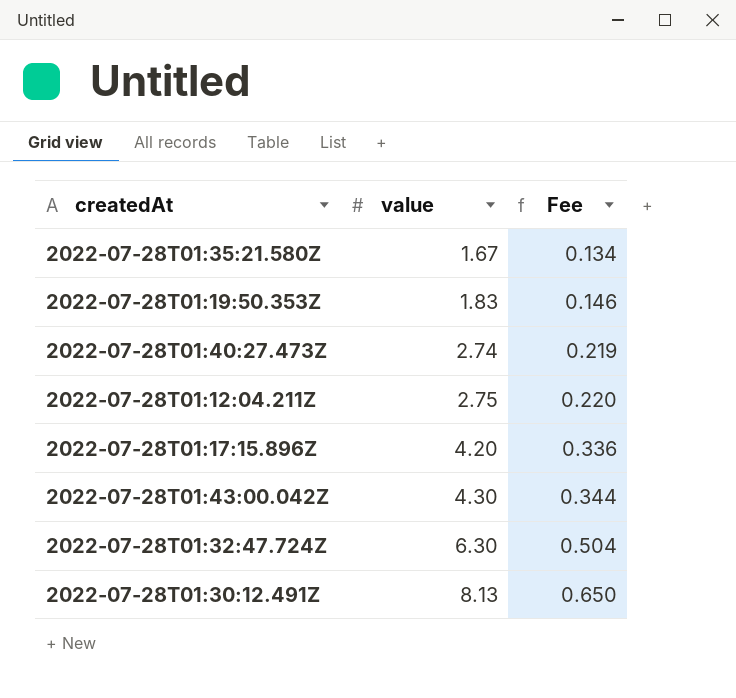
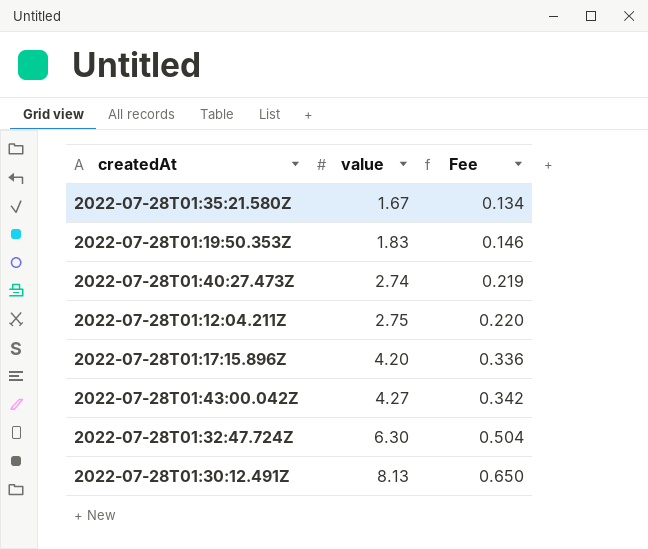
2022-07-28T01:43:00.042Z | value: 4.30 -> 4.27
2022-07-28T01:43:00.042Z | Fee: 0.344 -> 0.342

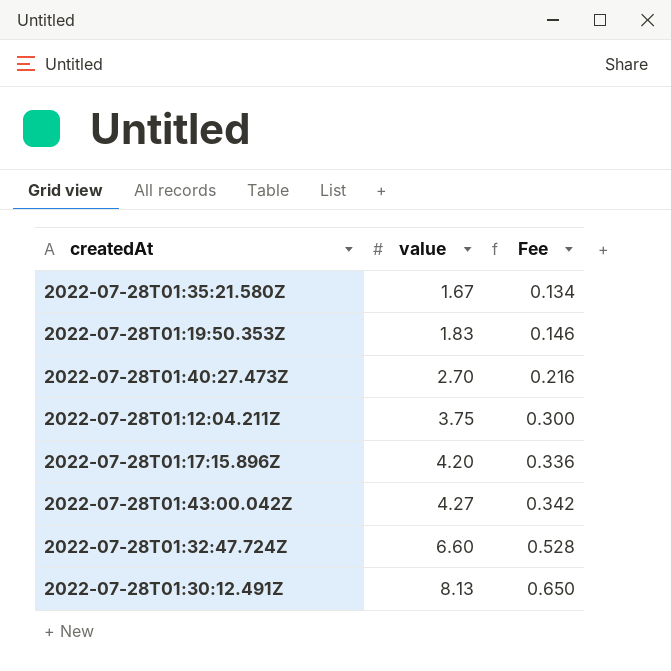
2022-07-28T01:40:27.473Z | value: 2.74 -> 2.70
2022-07-28T01:40:27.473Z | Fee: 0.219 -> 0.216
2022-07-28T01:12:04.211Z | value: 2.75 -> 3.75
2022-07-28T01:12:04.211Z | Fee: 0.220 -> 0.300
2022-07-28T01:32:47.724Z | value: 6.30 -> 6.60
2022-07-28T01:32:47.724Z | Fee: 0.504 -> 0.528

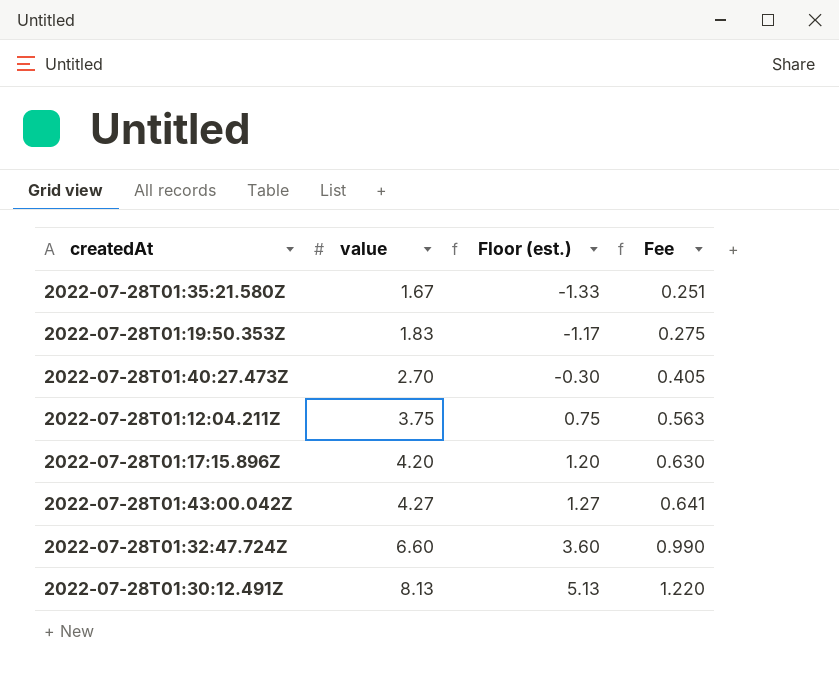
column Floor (est.) | formula: none -> [value] - 3
column Fee | formula: [value] * 0.08 -> [value] * 0.15

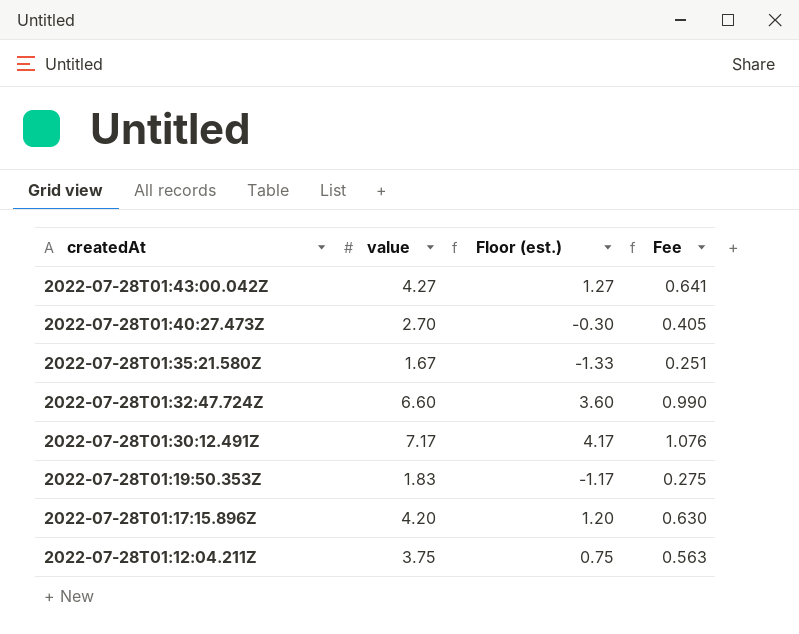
row order: value ascending -> createdAt descending
2022-07-28T01:30:12.491Z | value: 8.13 -> 7.17
2022-07-28T01:30:12.491Z | Floor (est.): 5.13 -> 4.17
2022-07-28T01:30:12.491Z | Fee: 1.220 -> 1.076

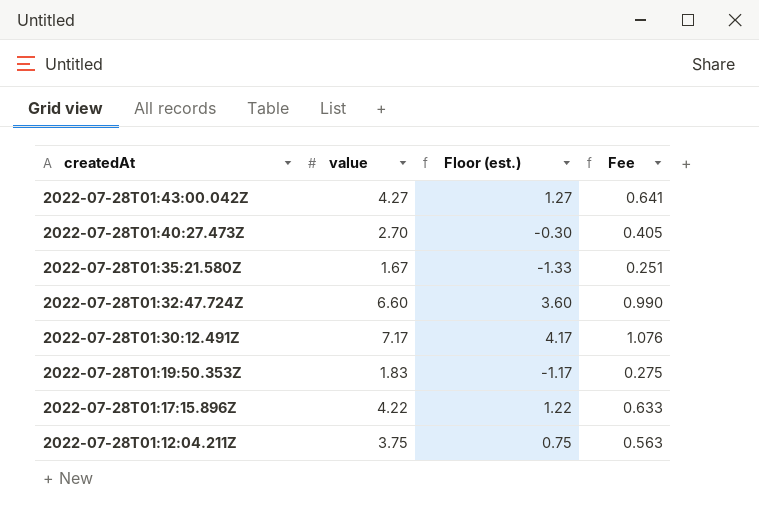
2022-07-28T01:17:15.896Z | value: 4.20 -> 4.22
2022-07-28T01:17:15.896Z | Floor (est.): 1.20 -> 1.22
2022-07-28T01:17:15.896Z | Fee: 0.630 -> 0.633

